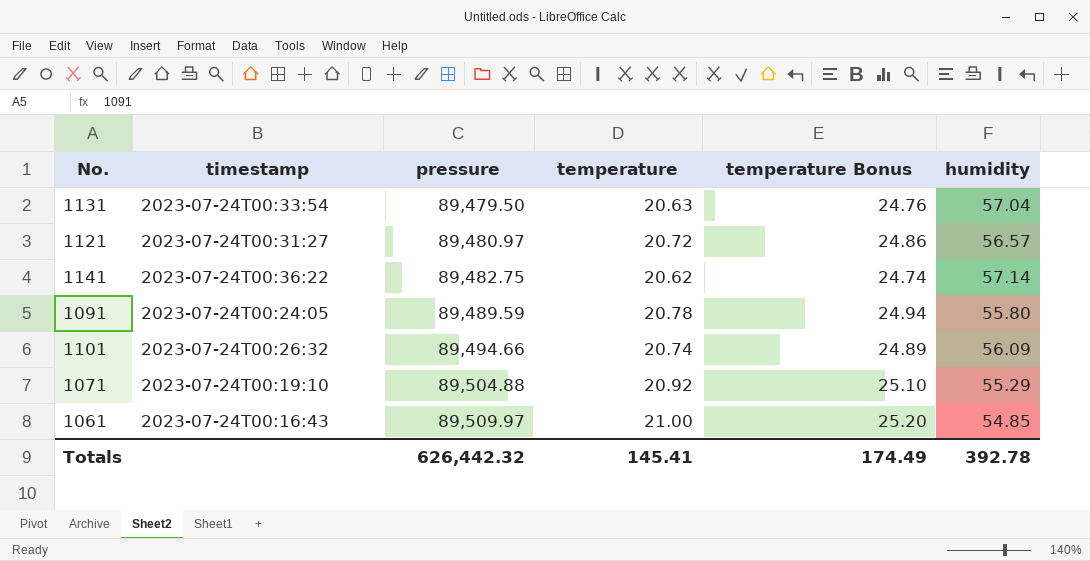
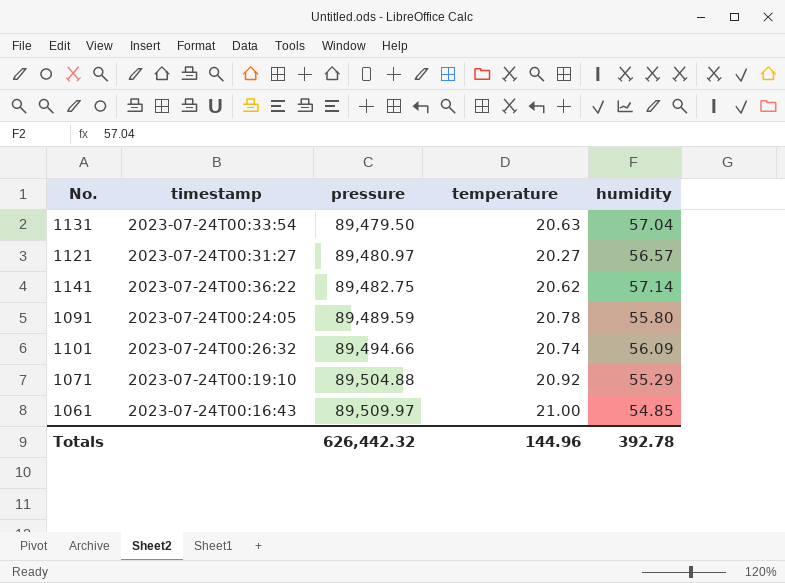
column temperature Bonus | formula: [temperature] * 1.2 -> none
1121 | temperature: 20.72 -> 20.27
Totals | temperature: 145.41 -> 144.96

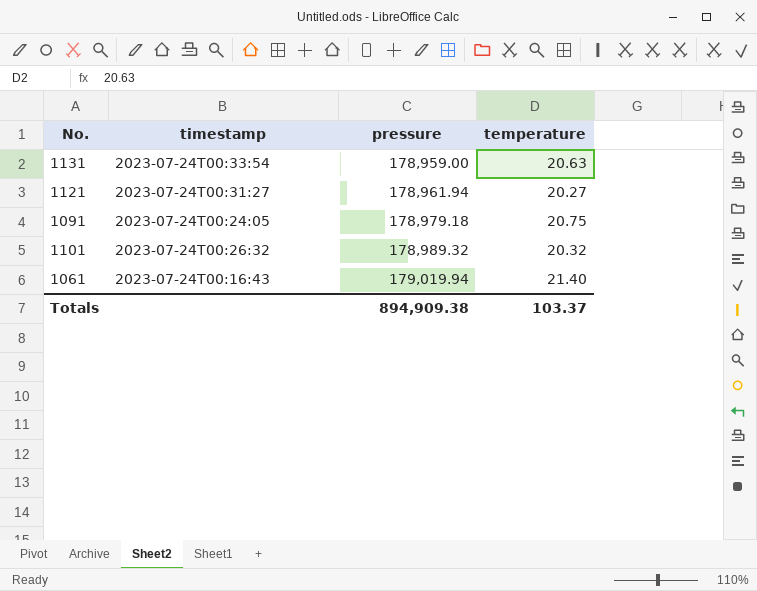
column humidity | position: 5 -> none
row 1141: 2023-07-24T00:36:22 | 89,482.75 | 20.62 | 57.14 -> none
row 1071: 2023-07-24T00:19:10 | 89,504.88 | 20.92 | 55.29 -> none
1131 | pressure: 89,479.50 -> 178,959.00
1121 | pressure: 89,480.97 -> 178,961.94
1091 | pressure: 89,489.59 -> 178,979.18
1091 | temperature: 20.78 -> 20.75
1101 | pressure: 89,494.66 -> 178,989.32
1101 | temperature: 20.74 -> 20.32
1061 | pressure: 89,509.97 -> 179,019.94
1061 | temperature: 21.00 -> 21.40
Totals | pressure: 626,442.32 -> 894,909.38
Totals | temperature: 144.96 -> 103.37

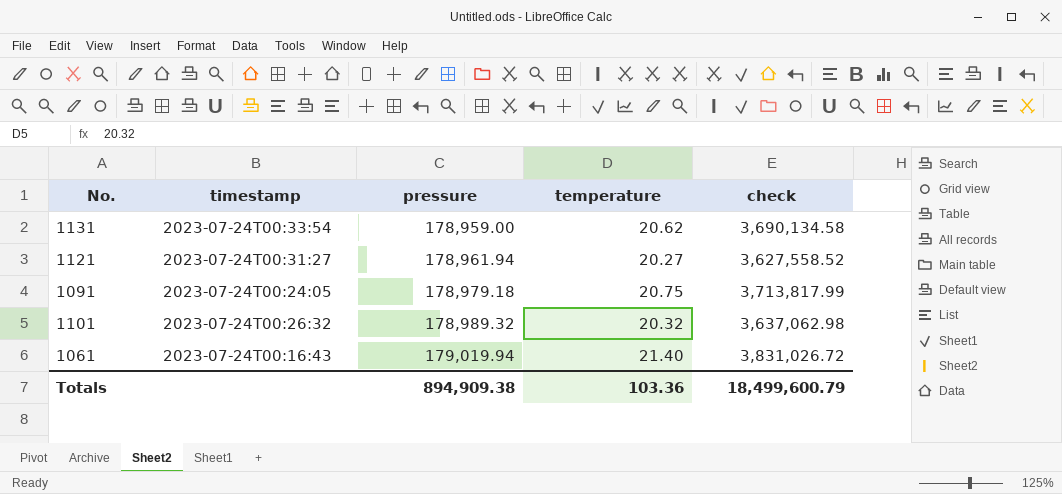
column check | formula: none -> [pressure] * [temperature]
1131 | temperature: 20.63 -> 20.62
Totals | temperature: 103.37 -> 103.36

